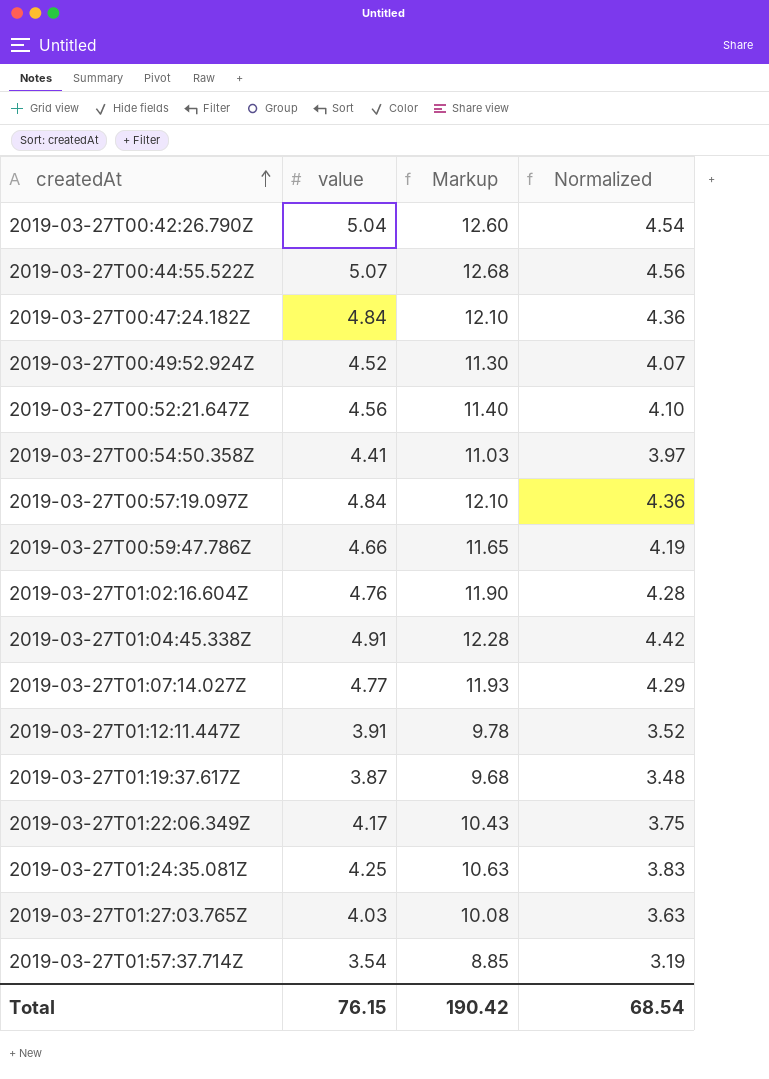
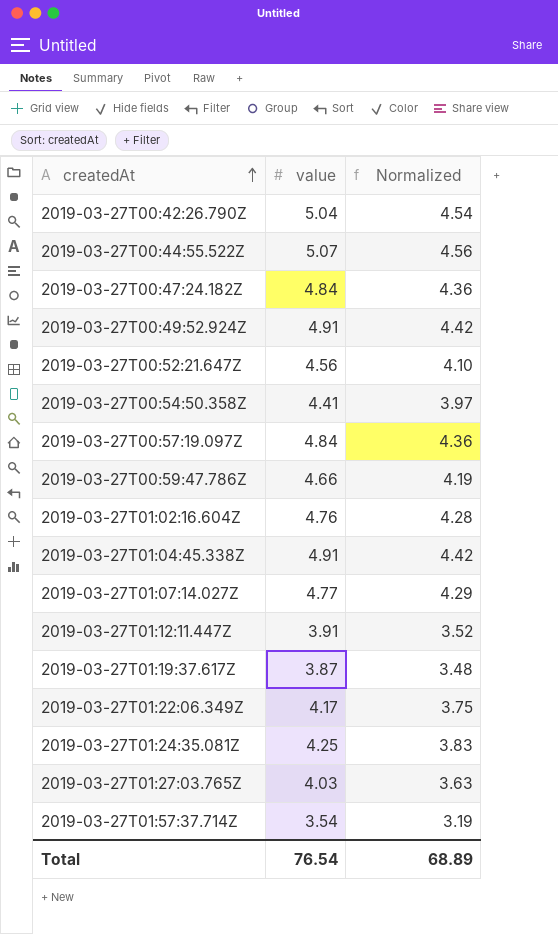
column Markup | formula: [value] * 2.5 -> none
2019-03-27T00:49:52.924Z | value: 4.52 -> 4.91
2019-03-27T00:49:52.924Z | Normalized: 4.07 -> 4.42
Total | value: 76.15 -> 76.54
Total | Normalized: 68.54 -> 68.89

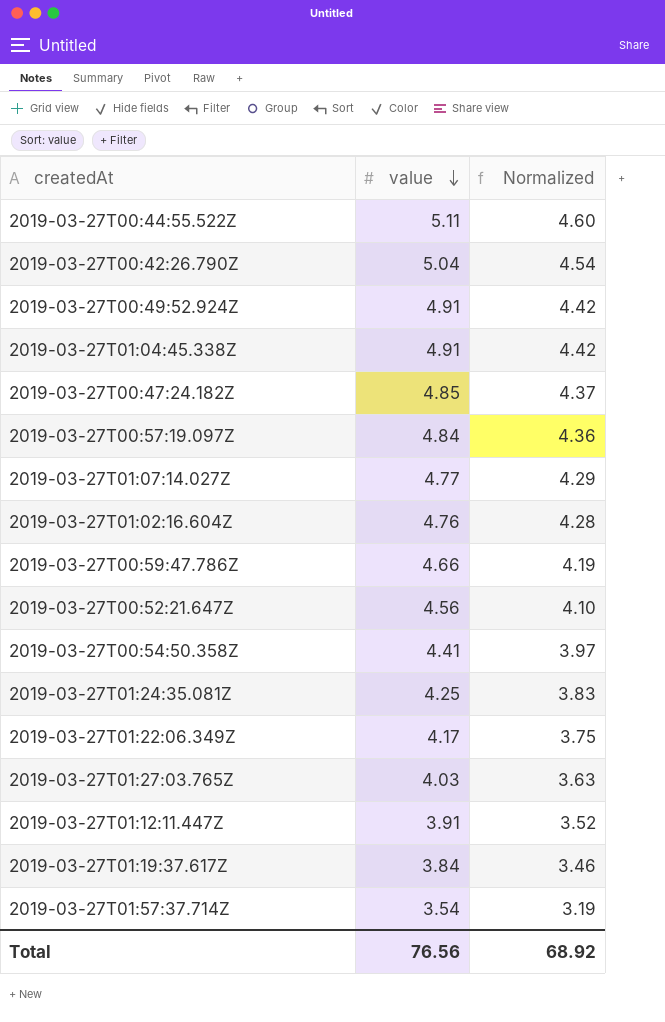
row order: createdAt ascending -> value descending
2019-03-27T00:44:55.522Z | value: 5.07 -> 5.11
2019-03-27T00:44:55.522Z | Normalized: 4.56 -> 4.60
2019-03-27T00:47:24.182Z | value: 4.84 -> 4.85
2019-03-27T00:47:24.182Z | Normalized: 4.36 -> 4.37
2019-03-27T01:19:37.617Z | value: 3.87 -> 3.84
2019-03-27T01:19:37.617Z | Normalized: 3.48 -> 3.46
Total | value: 76.54 -> 76.56
Total | Normalized: 68.89 -> 68.92

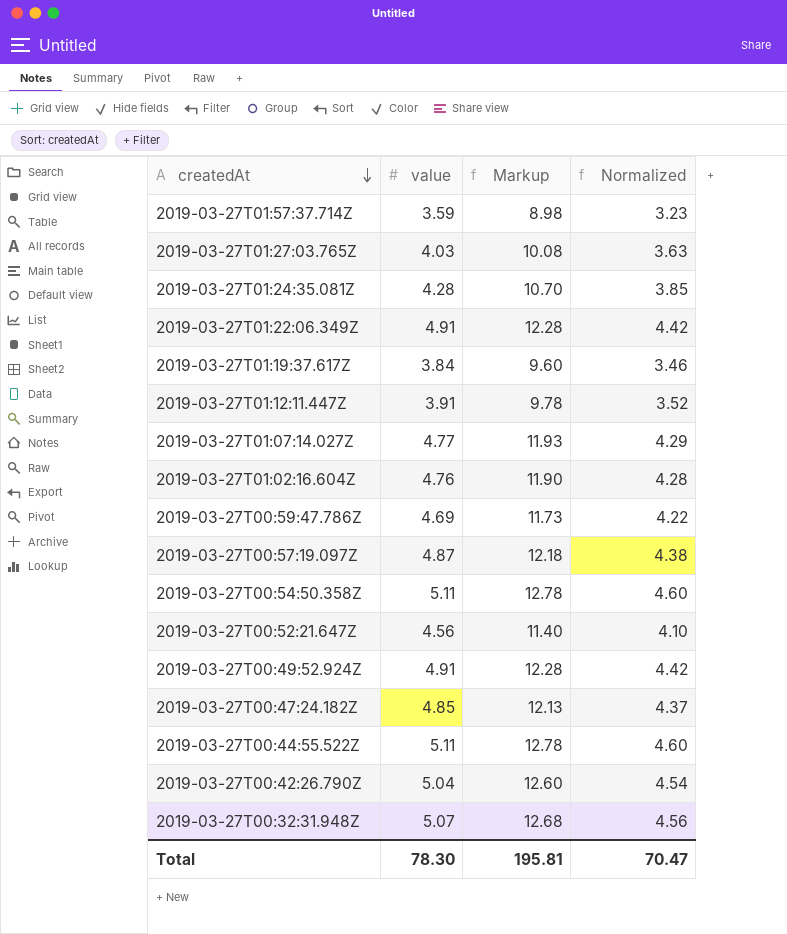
row order: value descending -> createdAt descending
column Markup | formula: none -> [value] * 2.5
row 2019-03-27T01:04:45.338Z: 4.91 | 4.42 -> none
2019-03-27T01:57:37.714Z | value: 3.54 -> 3.59
2019-03-27T01:57:37.714Z | Normalized: 3.19 -> 3.23
2019-03-27T01:24:35.081Z | value: 4.25 -> 4.28
2019-03-27T01:24:35.081Z | Normalized: 3.83 -> 3.85
2019-03-27T01:22:06.349Z | value: 4.17 -> 4.91
2019-03-27T01:22:06.349Z | Normalized: 3.75 -> 4.42
2019-03-27T00:59:47.786Z | value: 4.66 -> 4.69
2019-03-27T00:59:47.786Z | Normalized: 4.19 -> 4.22
2019-03-27T00:57:19.097Z | value: 4.84 -> 4.87
2019-03-27T00:57:19.097Z | Normalized: 4.36 -> 4.38
2019-03-27T00:54:50.358Z | value: 4.41 -> 5.11
2019-03-27T00:54:50.358Z | Normalized: 3.97 -> 4.60
row 2019-03-27T00:32:31.948Z: none -> 5.07 | 12.68 | 4.56
Total | value: 76.56 -> 78.30
Total | Normalized: 68.92 -> 70.47

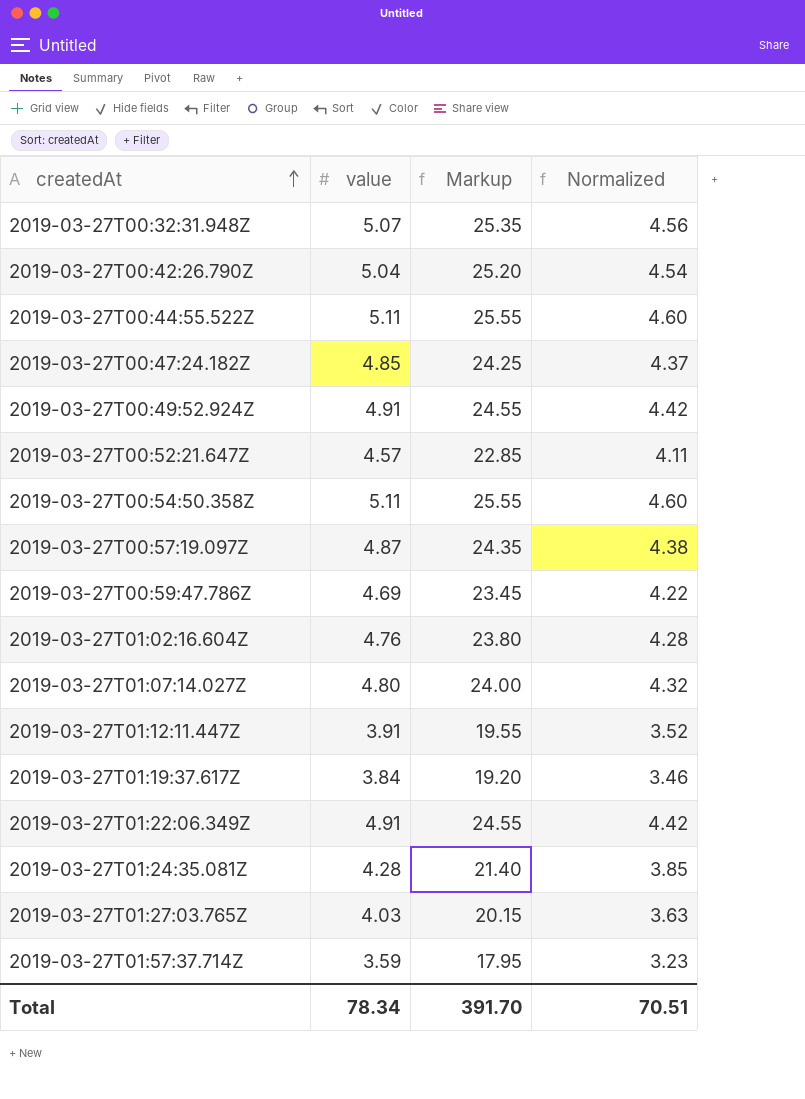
row order: createdAt descending -> createdAt ascending
column Markup | formula: [value] * 2.5 -> [value] * 5
2019-03-27T00:52:21.647Z | value: 4.56 -> 4.57
2019-03-27T00:52:21.647Z | Normalized: 4.10 -> 4.11
2019-03-27T01:07:14.027Z | value: 4.77 -> 4.80
2019-03-27T01:07:14.027Z | Normalized: 4.29 -> 4.32
Total | value: 78.30 -> 78.34
Total | Markup: 195.81 -> 391.70
Total | Normalized: 70.47 -> 70.51

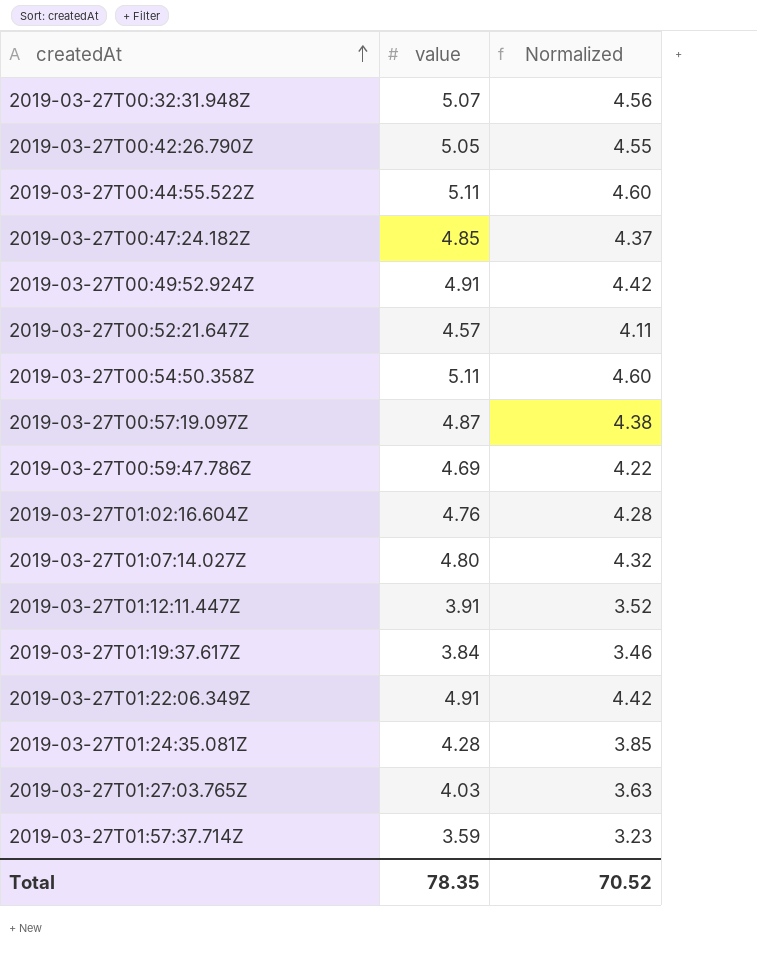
column Markup | formula: [value] * 5 -> none
2019-03-27T00:42:26.790Z | value: 5.04 -> 5.05
2019-03-27T00:42:26.790Z | Normalized: 4.54 -> 4.55
Total | value: 78.34 -> 78.35
Total | Normalized: 70.51 -> 70.52

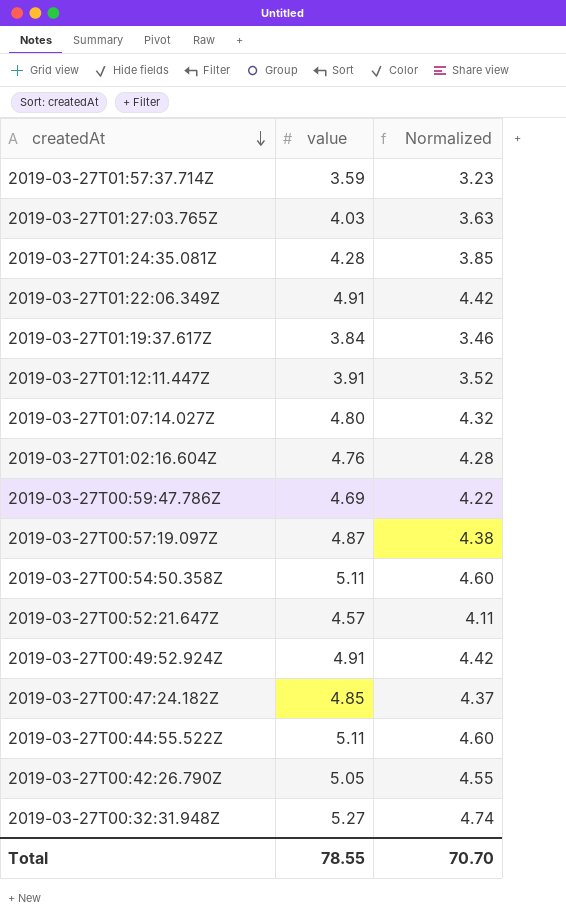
row order: createdAt ascending -> createdAt descending
2019-03-27T00:32:31.948Z | value: 5.07 -> 5.27
2019-03-27T00:32:31.948Z | Normalized: 4.56 -> 4.74
Total | value: 78.35 -> 78.55
Total | Normalized: 70.52 -> 70.70

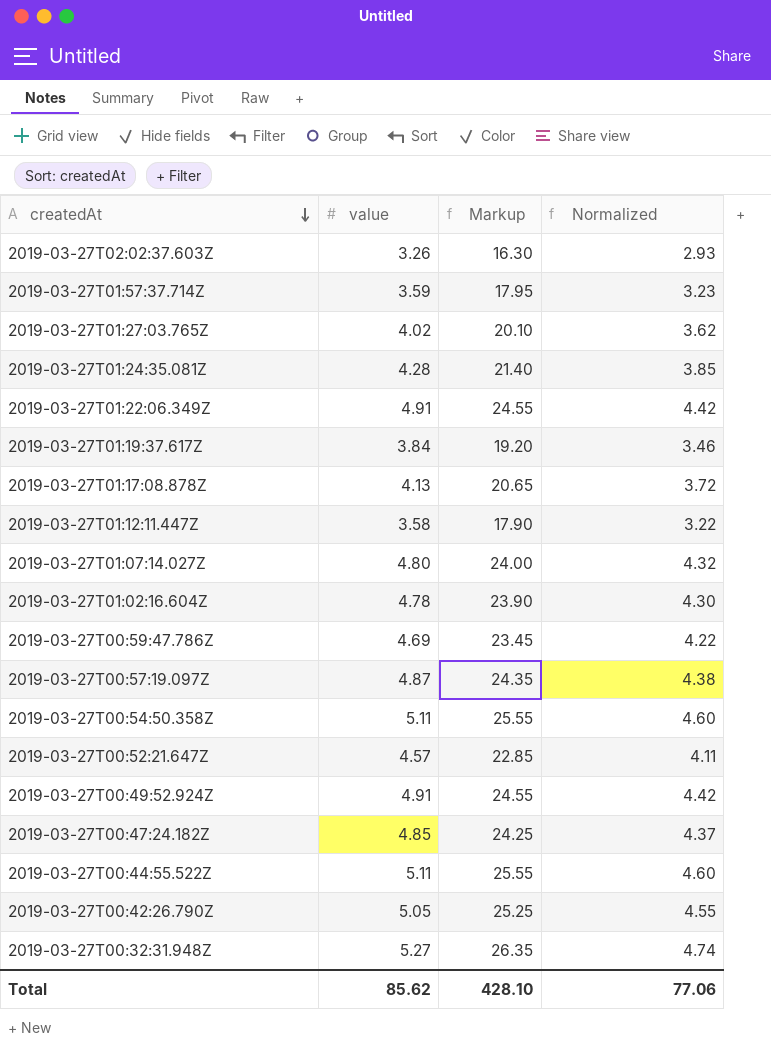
column Markup | formula: none -> [value] * 5
row 2019-03-27T02:02:37.603Z: none -> 3.26 | 16.30 | 2.93
2019-03-27T01:27:03.765Z | value: 4.03 -> 4.02
2019-03-27T01:27:03.765Z | Normalized: 3.63 -> 3.62
row 2019-03-27T01:17:08.878Z: none -> 4.13 | 20.65 | 3.72
2019-03-27T01:12:11.447Z | value: 3.91 -> 3.58
2019-03-27T01:12:11.447Z | Normalized: 3.52 -> 3.22
2019-03-27T01:02:16.604Z | value: 4.76 -> 4.78
2019-03-27T01:02:16.604Z | Normalized: 4.28 -> 4.30
Total | value: 78.55 -> 85.62
Total | Normalized: 70.70 -> 77.06

